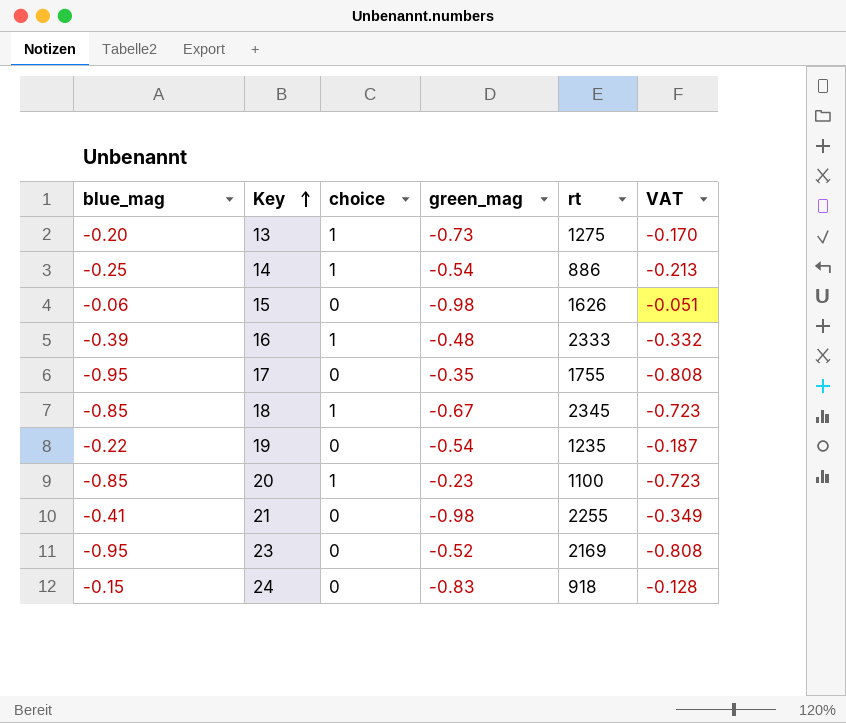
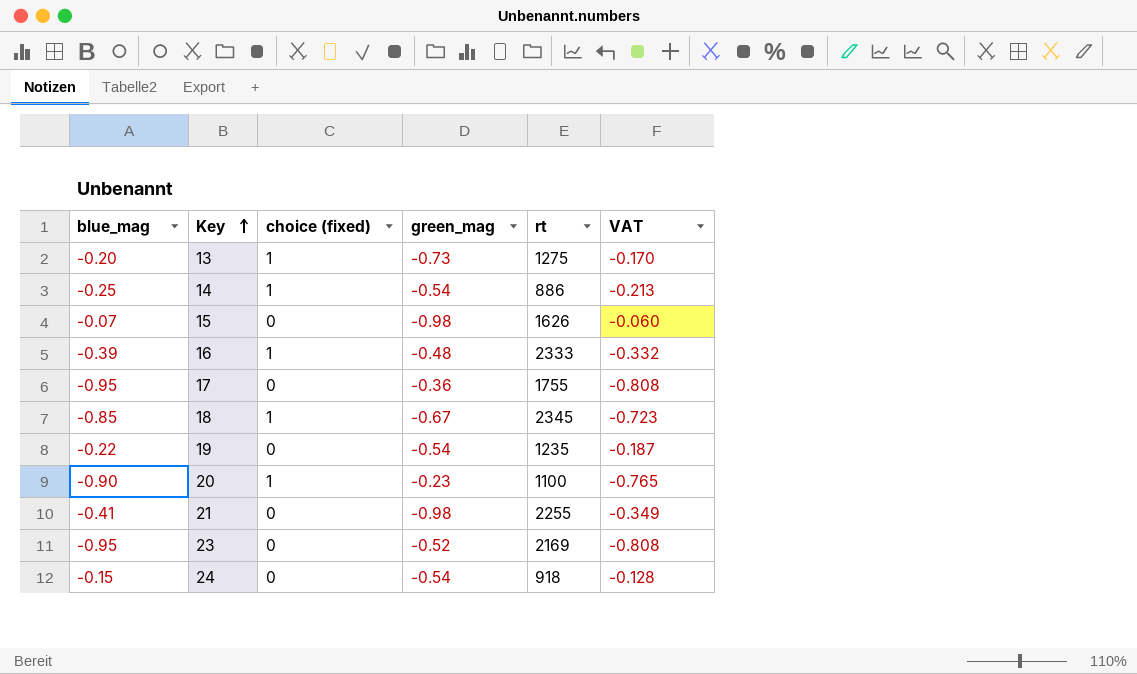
column name: choice -> choice (fixed)
15 | blue_mag: -0.06 -> -0.07
15 | VAT: -0.051 -> -0.060
17 | green_mag: -0.35 -> -0.36
20 | blue_mag: -0.85 -> -0.90
20 | VAT: -0.723 -> -0.765
24 | green_mag: -0.83 -> -0.54

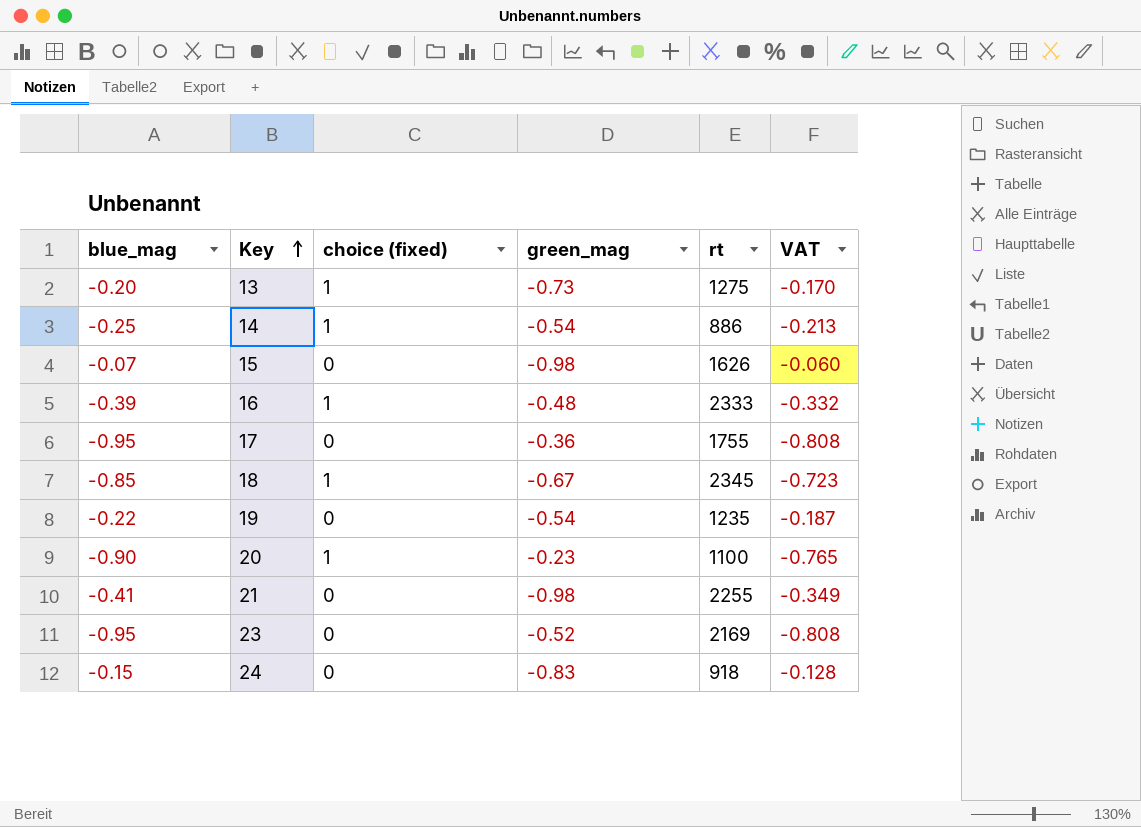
24 | green_mag: -0.54 -> -0.83

